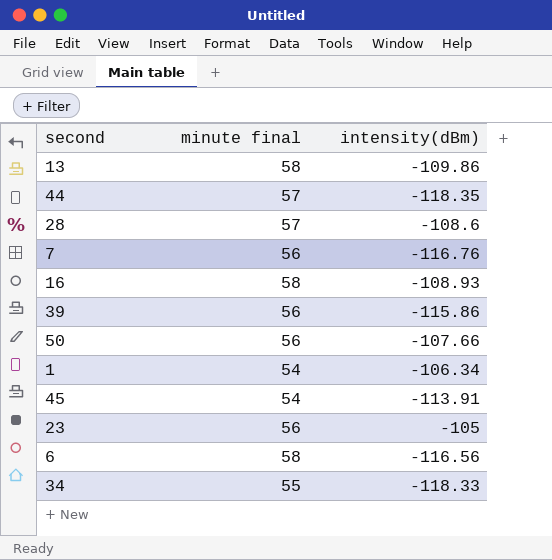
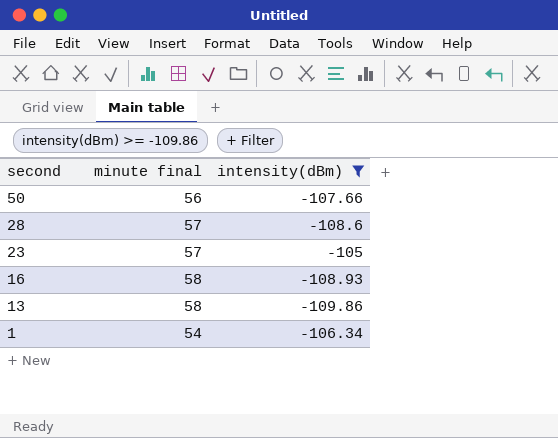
filter: none -> intensity(dBm) >= -109.86
row order: none -> second descending
23 | minute final: 56 -> 57

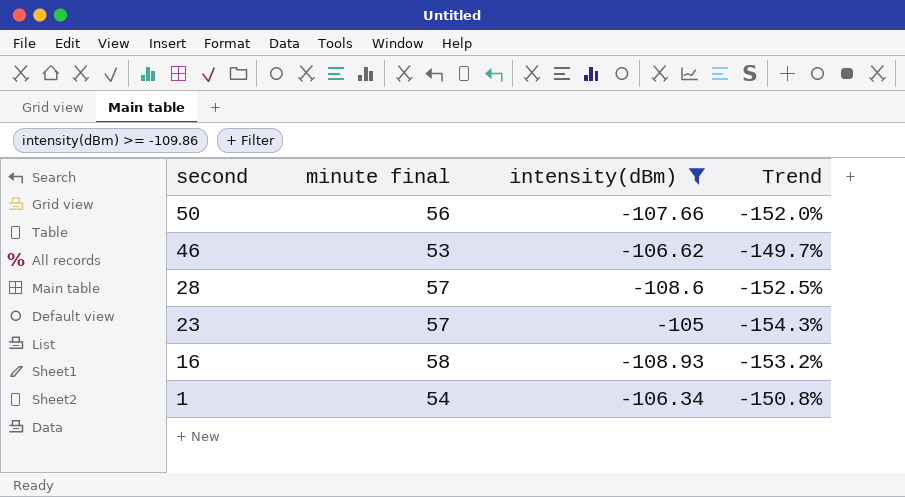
column Trend | formula: none -> ([minute final] - [intensity(dBm)]) / [intensity(dBm)]
row 13: 58 | -109.86 -> none
row 46: none -> 53 | -106.62 | -149.7%

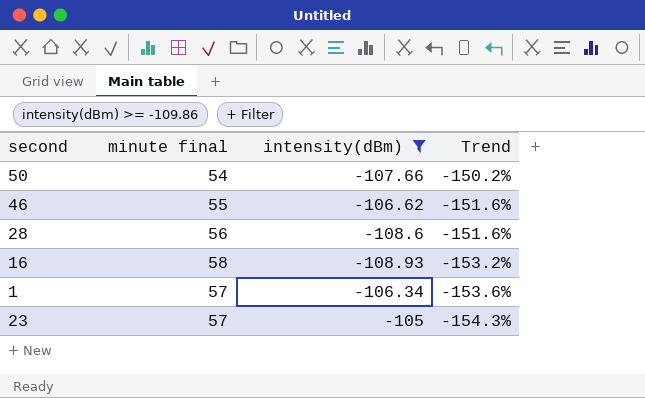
row order: second descending -> Trend descending
50 | minute final: 56 -> 54
50 | Trend: -152.0% -> -150.2%
46 | minute final: 53 -> 55
46 | Trend: -149.7% -> -151.6%
28 | minute final: 57 -> 56
28 | Trend: -152.5% -> -151.6%
1 | minute final: 54 -> 57
1 | Trend: -150.8% -> -153.6%

